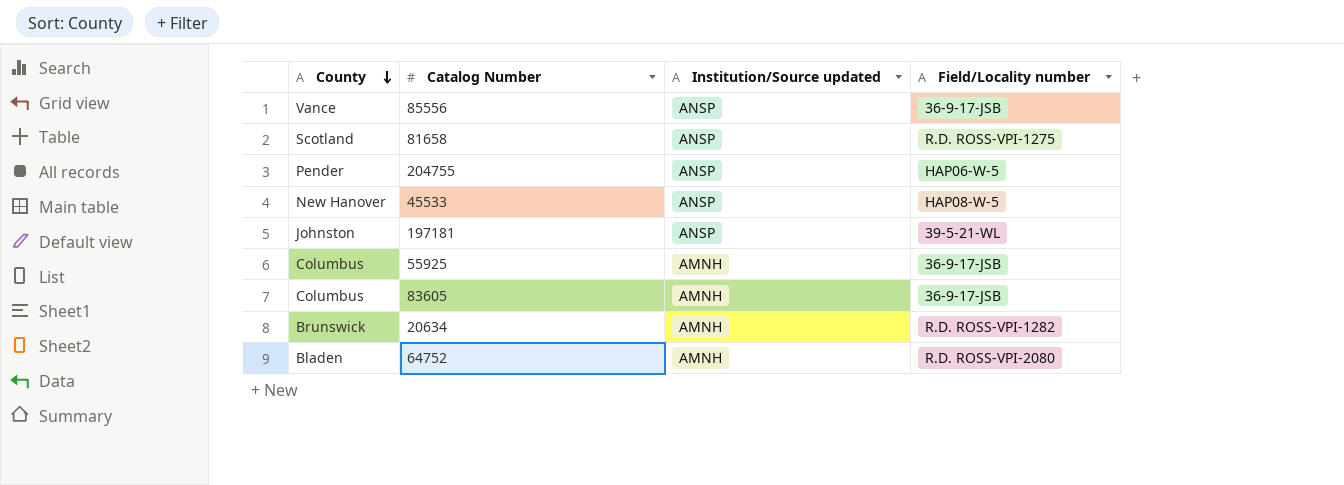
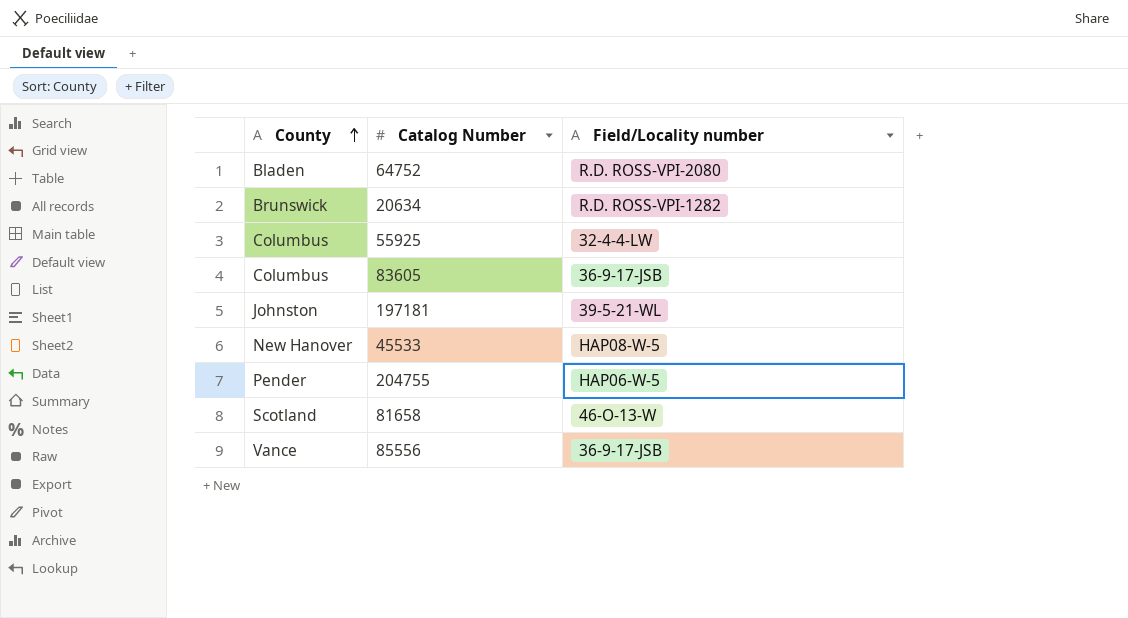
row order: County descending -> County ascending
column Institution/Source updated | position: 3 -> none
55925 | Field/Locality number: 36-9-17-JSB -> 32-4-4-LW
81658 | Field/Locality number: R.D. ROSS-VPI-1275 -> 46-O-13-W

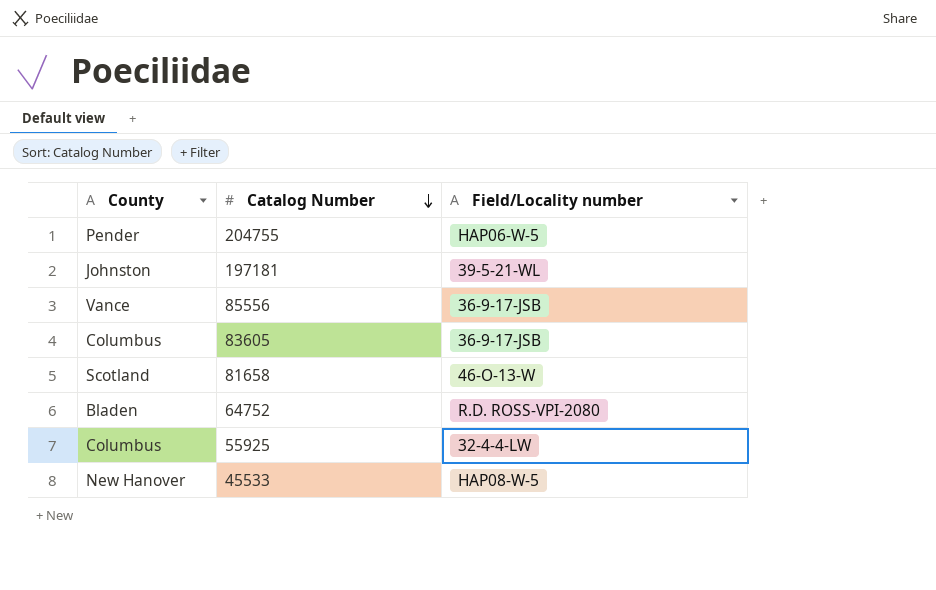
row order: County ascending -> Catalog Number descending
row 20634: Brunswick | R.D. ROSS-VPI-1282 -> none

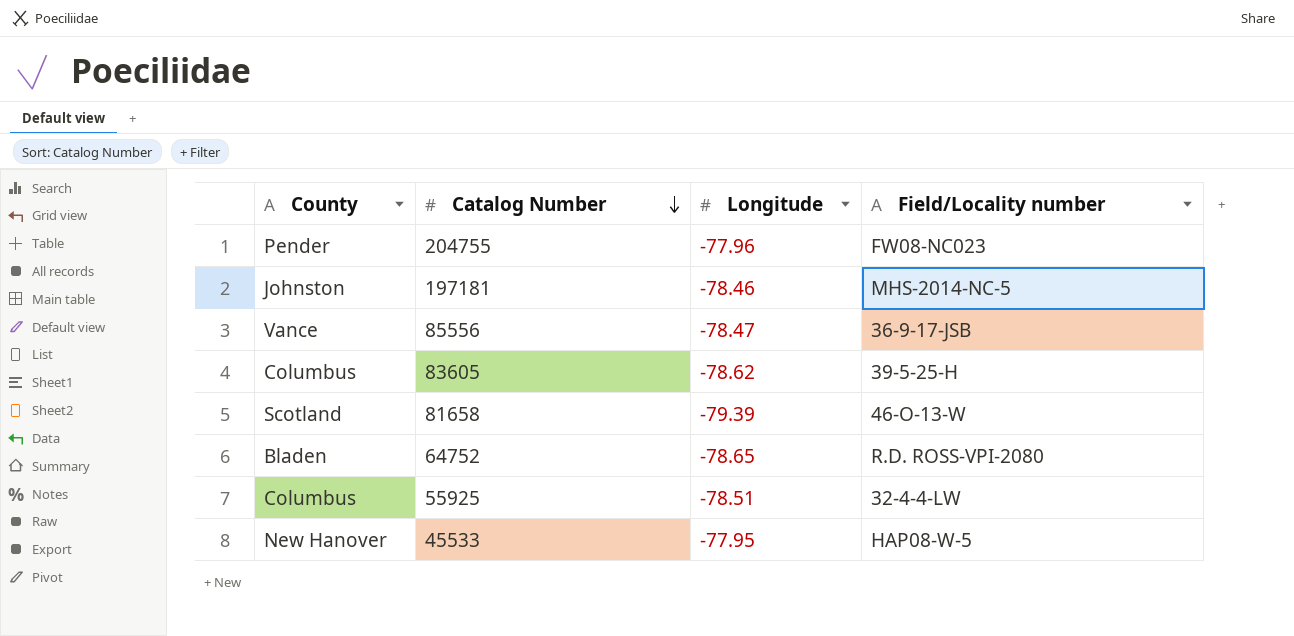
column Longitude | position: none -> 3
204755 | Field/Locality number: HAP06-W-5 -> FW08-NC023
197181 | Field/Locality number: 39-5-21-WL -> MHS-2014-NC-5
83605 | Field/Locality number: 36-9-17-JSB -> 39-5-25-H

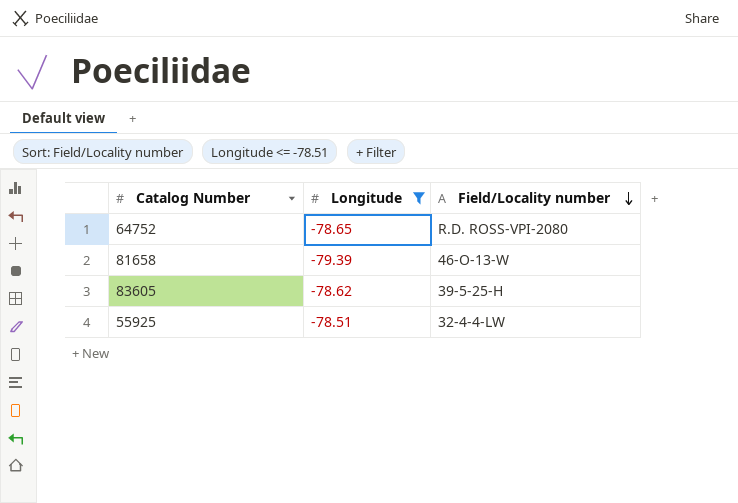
filter: none -> Longitude <= -78.51
row order: Catalog Number descending -> Field/Locality number descending
column County | position: 1 -> none

